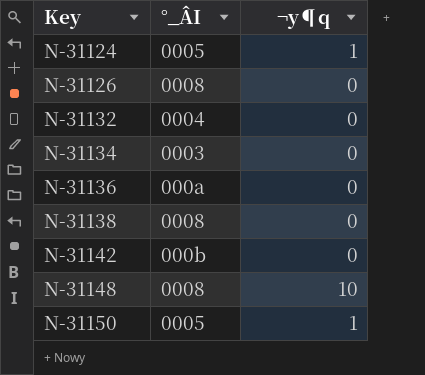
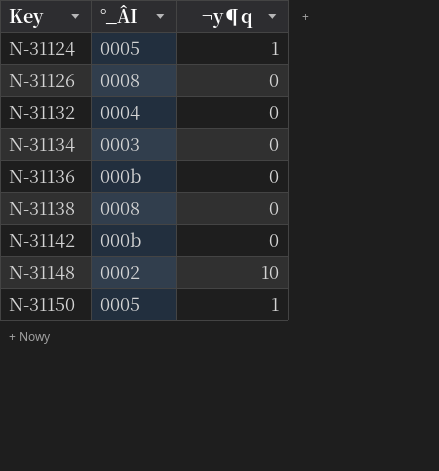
N-31136 | °_ÂI: 000a -> 000b
N-31148 | °_ÂI: 0008 -> 0002

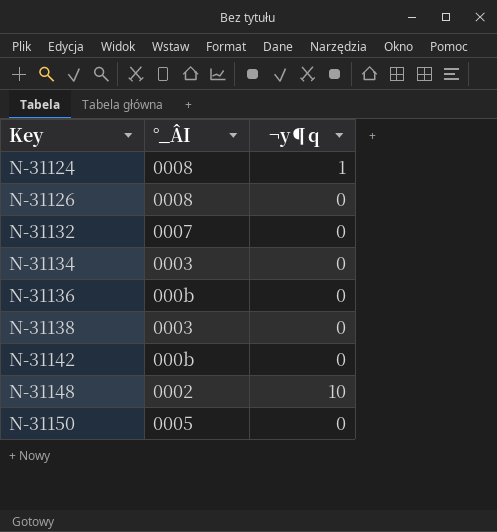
N-31124 | °_ÂI: 0005 -> 0008
N-31132 | °_ÂI: 0004 -> 0007
N-31138 | °_ÂI: 0008 -> 0003
N-31150 | ¬y¶q: 1 -> 0

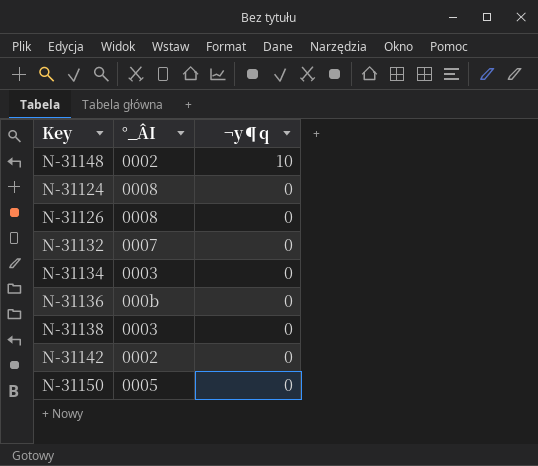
row order: Key ascending -> ¬y¶q descending
N-31124 | ¬y¶q: 1 -> 0
N-31142 | °_ÂI: 000b -> 0002

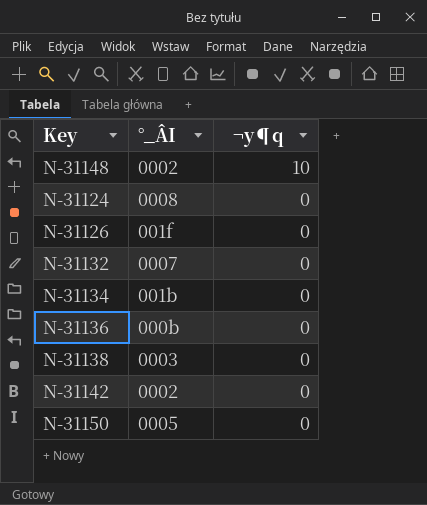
N-31126 | °_ÂI: 0008 -> 001f
N-31134 | °_ÂI: 0003 -> 001b

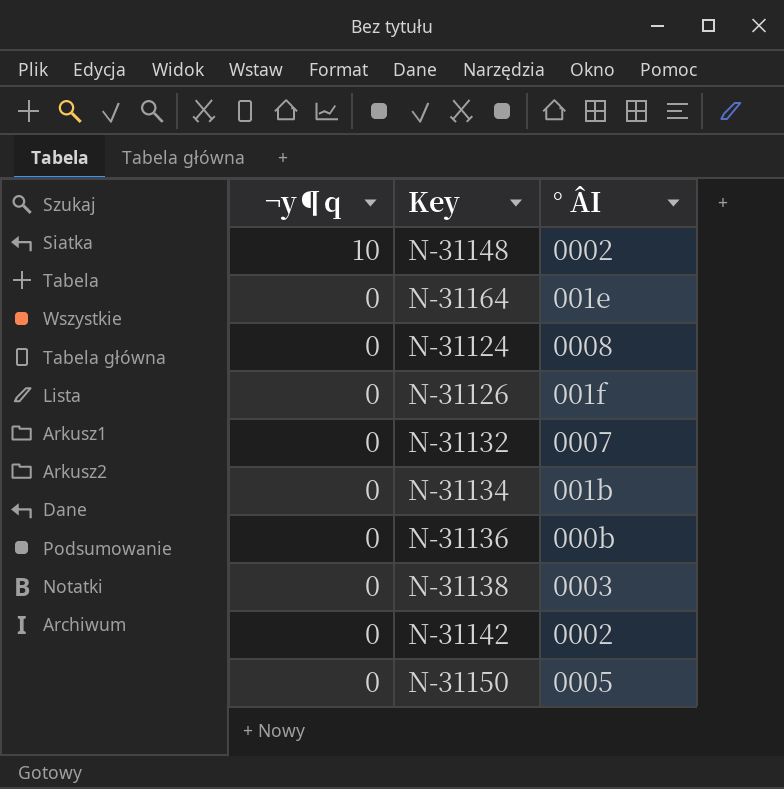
column ¬y¶q | position: 3 -> 1
column name: °_ÂI -> ° ÂI
row N-31164: none -> 0 | 001e

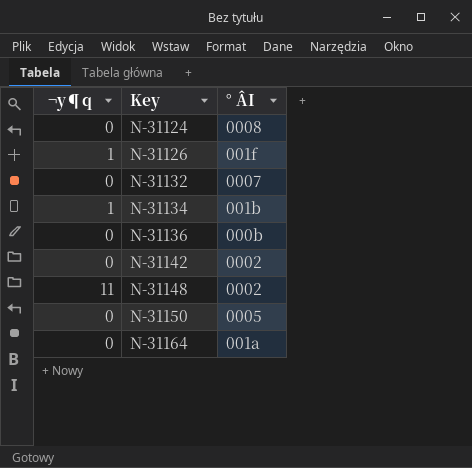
row order: ¬y¶q descending -> Key ascending
row N-31138: 0 | 0003 -> none
N-31126 | ¬y¶q: 0 -> 1
N-31134 | ¬y¶q: 0 -> 1
N-31148 | ¬y¶q: 10 -> 11
N-31164 | ° ÂI: 001e -> 001a

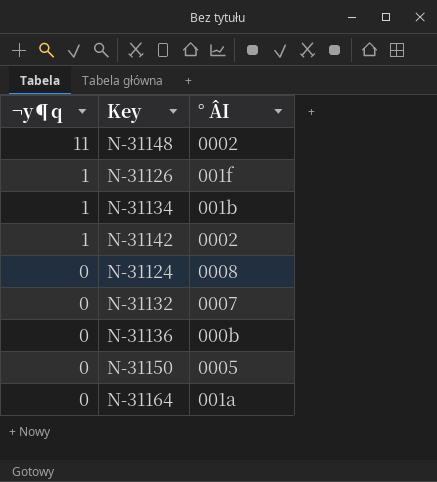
row order: Key ascending -> ¬y¶q descending
N-31142 | ¬y¶q: 0 -> 1

